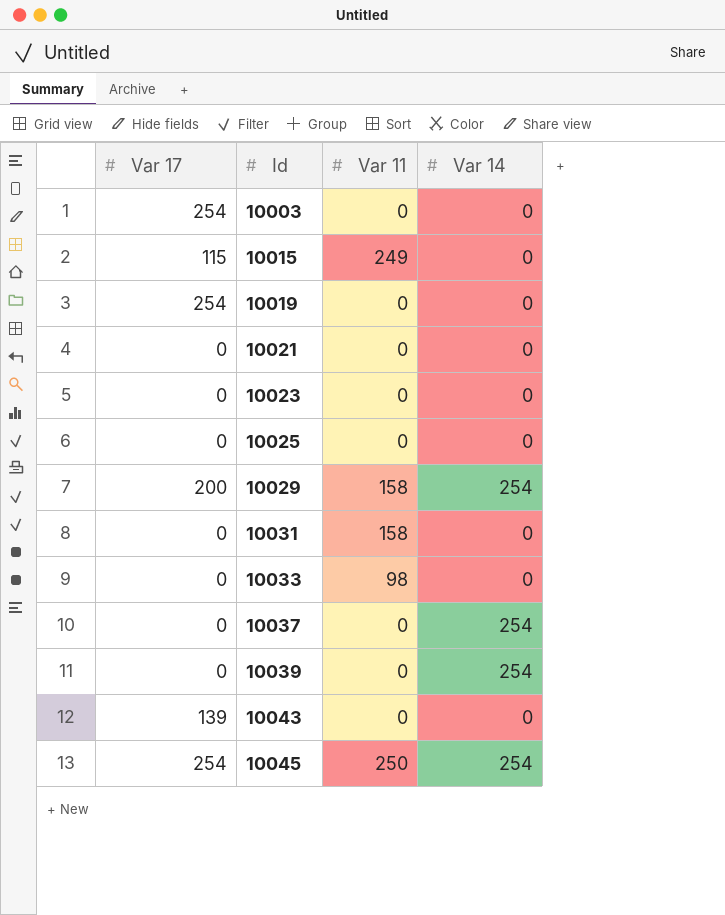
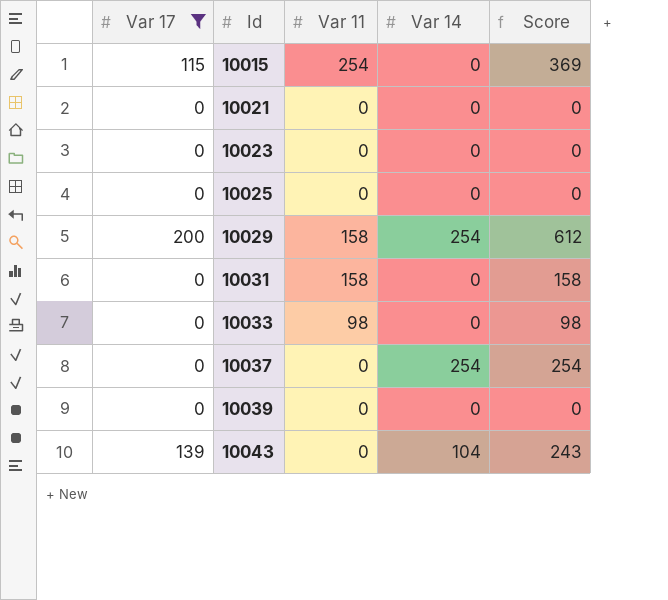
filter: none -> Var 17 != 254
column Score | formula: none -> [Var 17] + [Var 11] + [Var 14]
10015 | Var 11: 249 -> 254
10039 | Var 14: 254 -> 0
10043 | Var 14: 0 -> 104

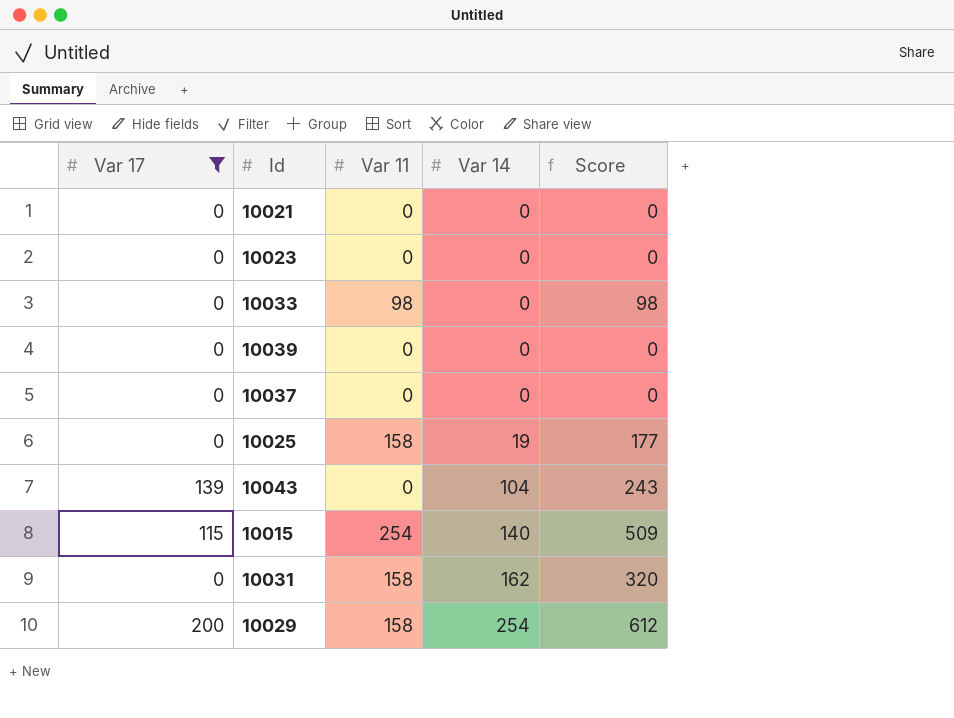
row order: Id ascending -> Var 14 ascending
10037 | Var 14: 254 -> 0
10037 | Score: 254 -> 0
10025 | Var 11: 0 -> 158
10025 | Var 14: 0 -> 19
10025 | Score: 0 -> 177
10015 | Var 14: 0 -> 140
10015 | Score: 369 -> 509
10031 | Var 14: 0 -> 162
10031 | Score: 158 -> 320

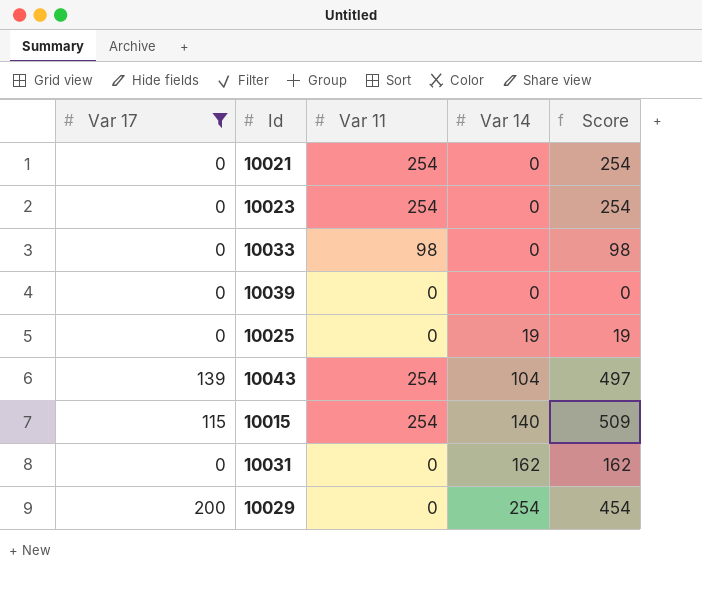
row 10037: 0 | 0 | 0 | 0 -> none
10021 | Var 11: 0 -> 254
10021 | Score: 0 -> 254
10023 | Var 11: 0 -> 254
10023 | Score: 0 -> 254
10025 | Var 11: 158 -> 0
10025 | Score: 177 -> 19
10043 | Var 11: 0 -> 254
10043 | Score: 243 -> 497
10031 | Var 11: 158 -> 0
10031 | Score: 320 -> 162
10029 | Var 11: 158 -> 0
10029 | Score: 612 -> 454

